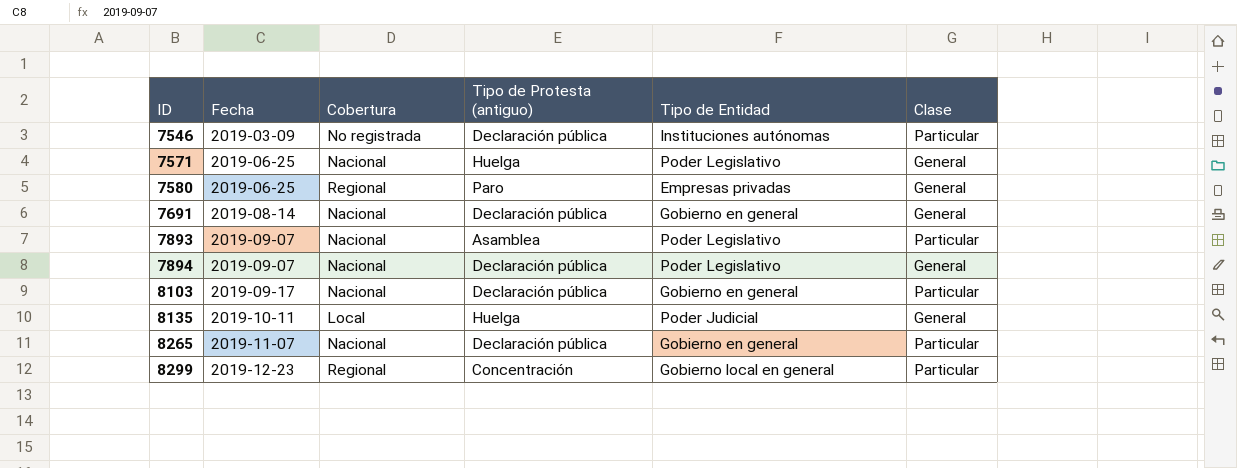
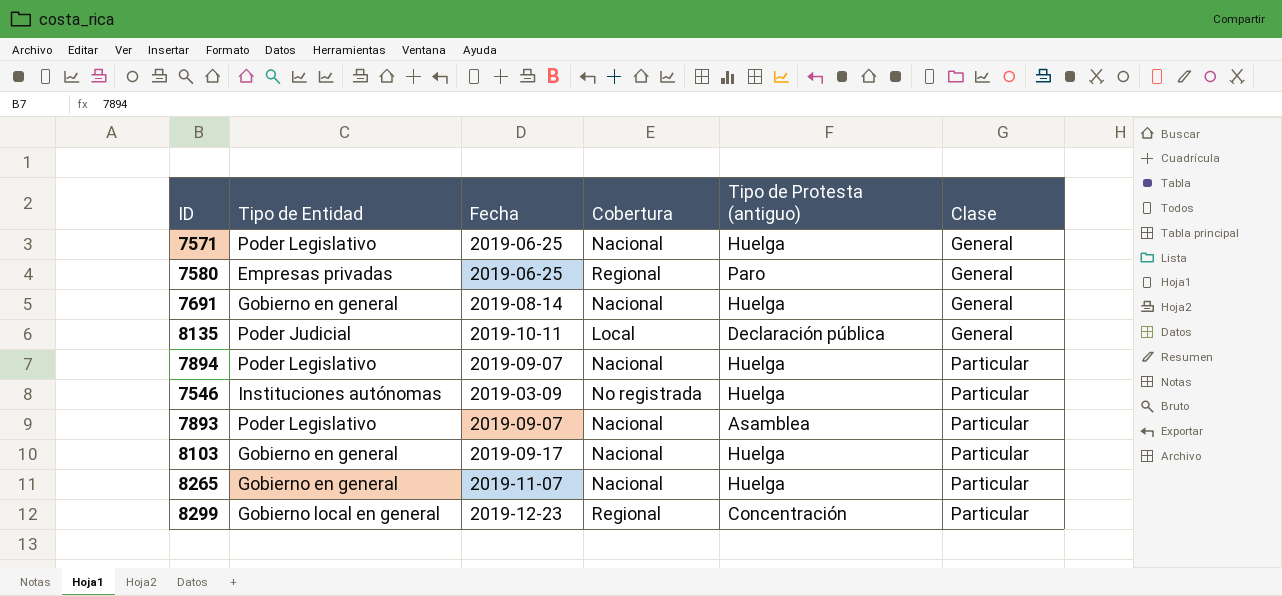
row order: ID ascending -> Clase ascending
column Tipo de Entidad | position: 5 -> 2
7691 | Tipo de Protesta (antiguo): Declaración pública -> Huelga
8135 | Tipo de Protesta (antiguo): Huelga -> Declaración pública
7894 | Tipo de Protesta (antiguo): Declaración pública -> Huelga
7894 | Clase: General -> Particular
7546 | Tipo de Protesta (antiguo): Declaración pública -> Huelga
8103 | Tipo de Protesta (antiguo): Declaración pública -> Huelga
8265 | Tipo de Protesta (antiguo): Declaración pública -> Huelga

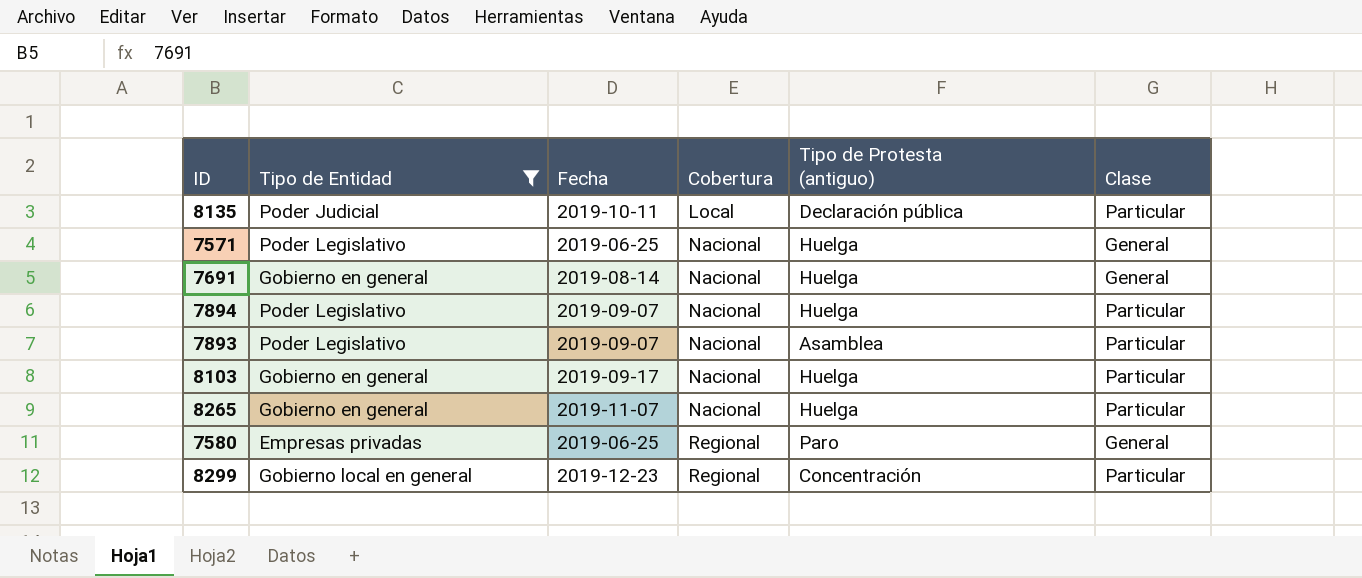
filter: none -> Tipo de Entidad != Instituciones autónomas
row order: Clase ascending -> Cobertura ascending
8135 | Clase: General -> Particular

